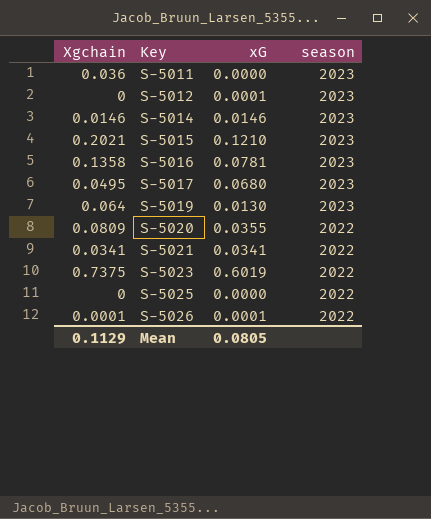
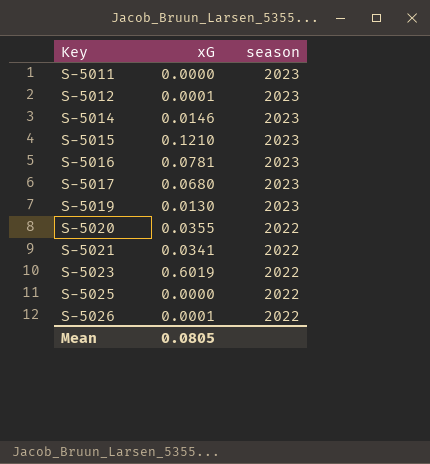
column Xgchain | position: 1 -> none

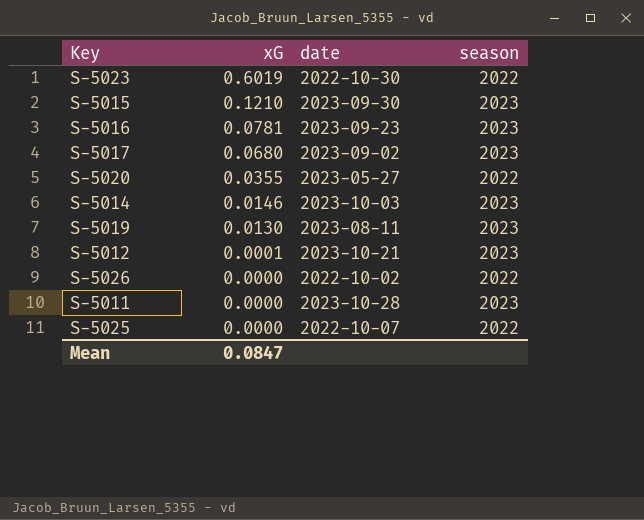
row order: Key ascending -> xG descending
column date | position: none -> 3
row S-5021: 0.0341 | 2022 -> none
S-5026 | xG: 0.0001 -> 0.0000
Mean | xG: 0.0805 -> 0.0847

